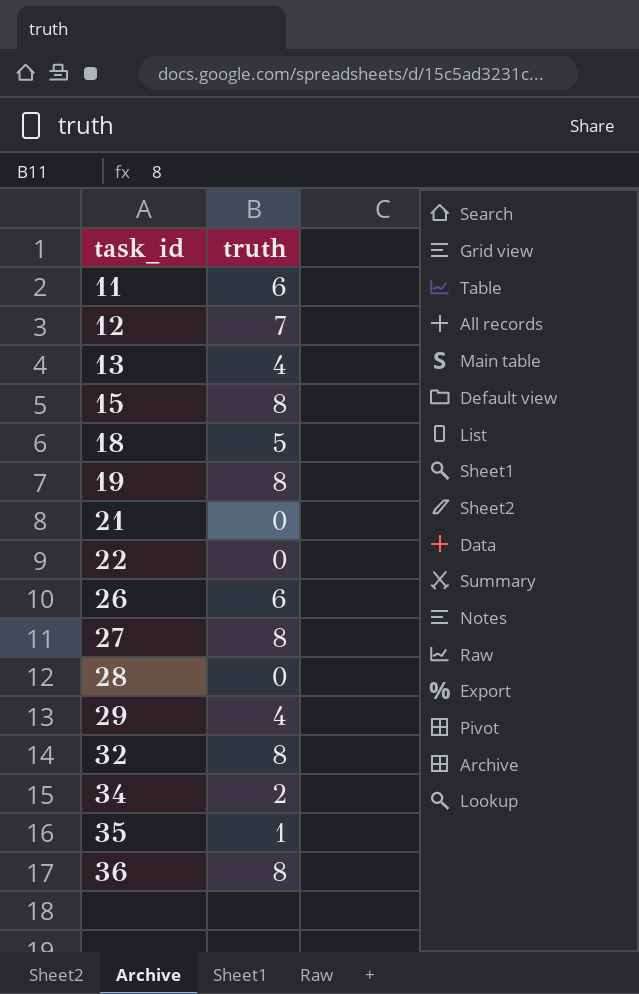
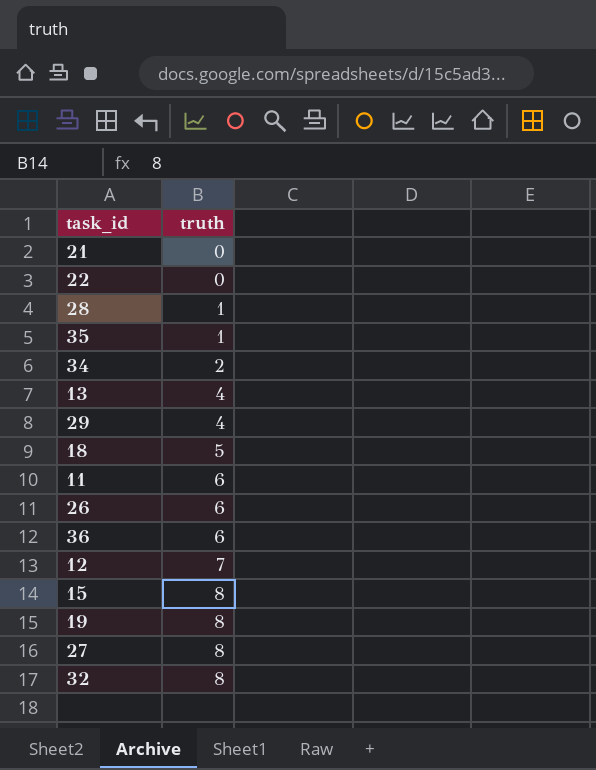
row order: task_id ascending -> truth ascending
28 | truth: 0 -> 1
36 | truth: 8 -> 6

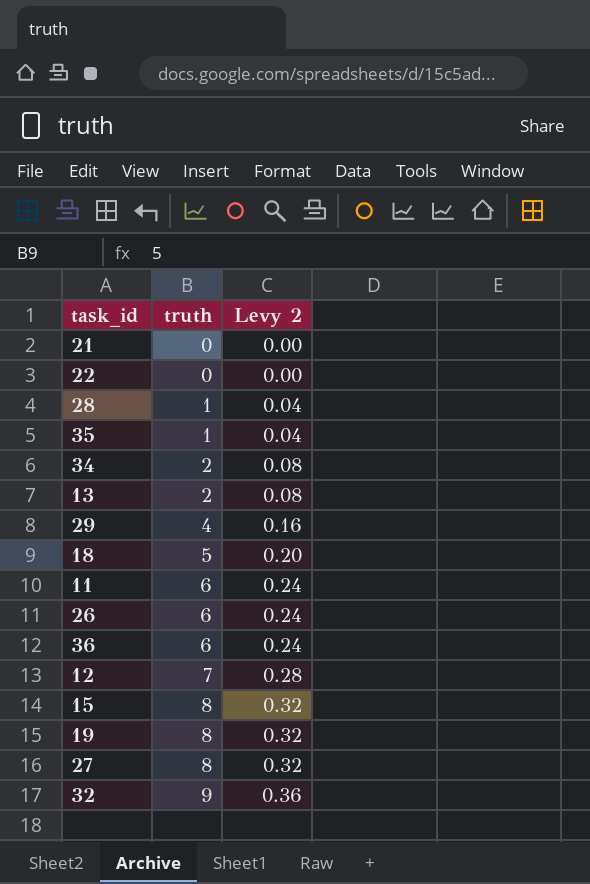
column Levy 2 | formula: none -> [truth] * 0.04
13 | truth: 4 -> 2
32 | truth: 8 -> 9

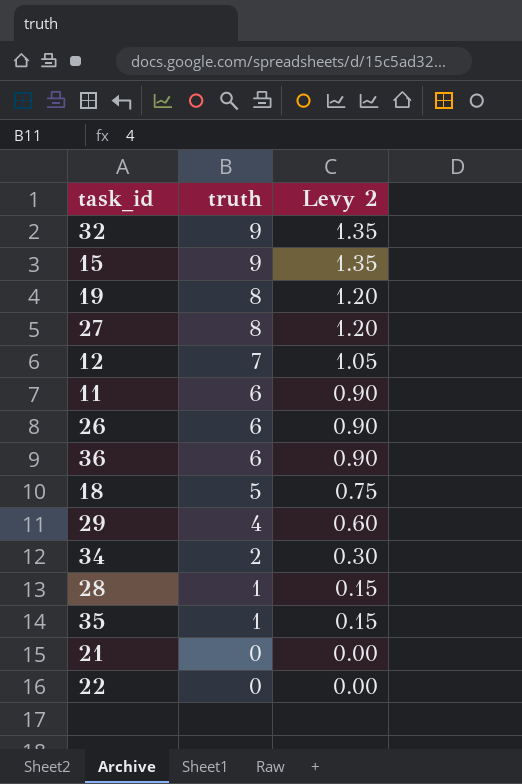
row order: truth ascending -> truth descending
column Levy 2 | formula: [truth] * 0.04 -> [truth] * 0.15
row 13: 2 | 0.08 -> none
15 | truth: 8 -> 9

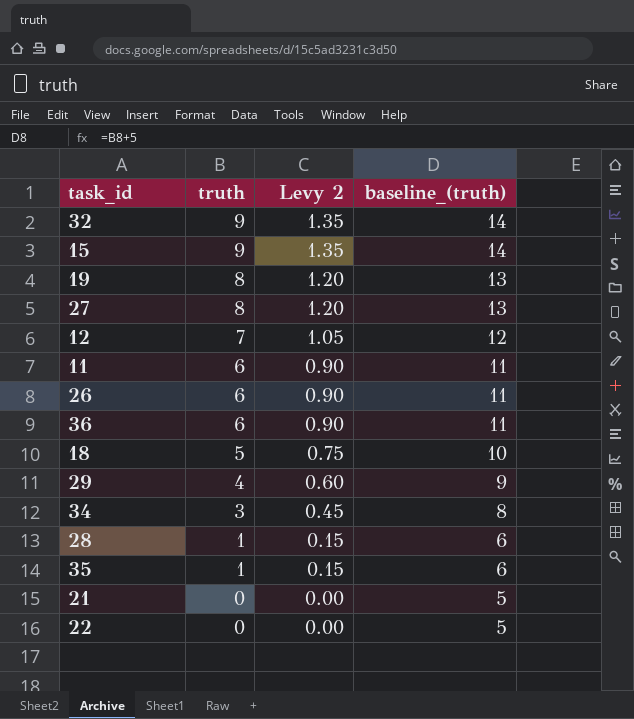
column baseline_(truth) | formula: none -> [truth] + 5
34 | truth: 2 -> 3
34 | Levy 2: 0.30 -> 0.45

